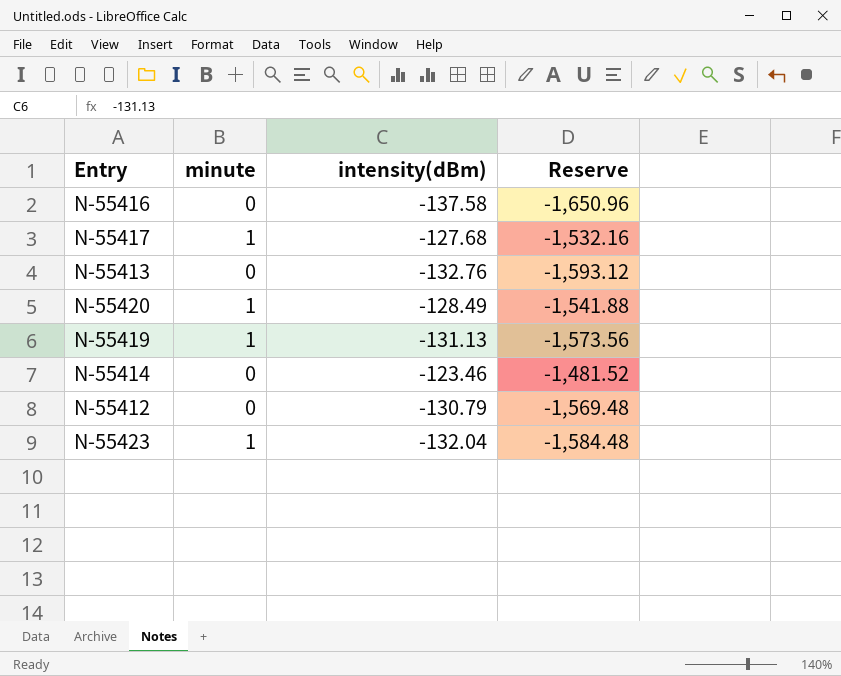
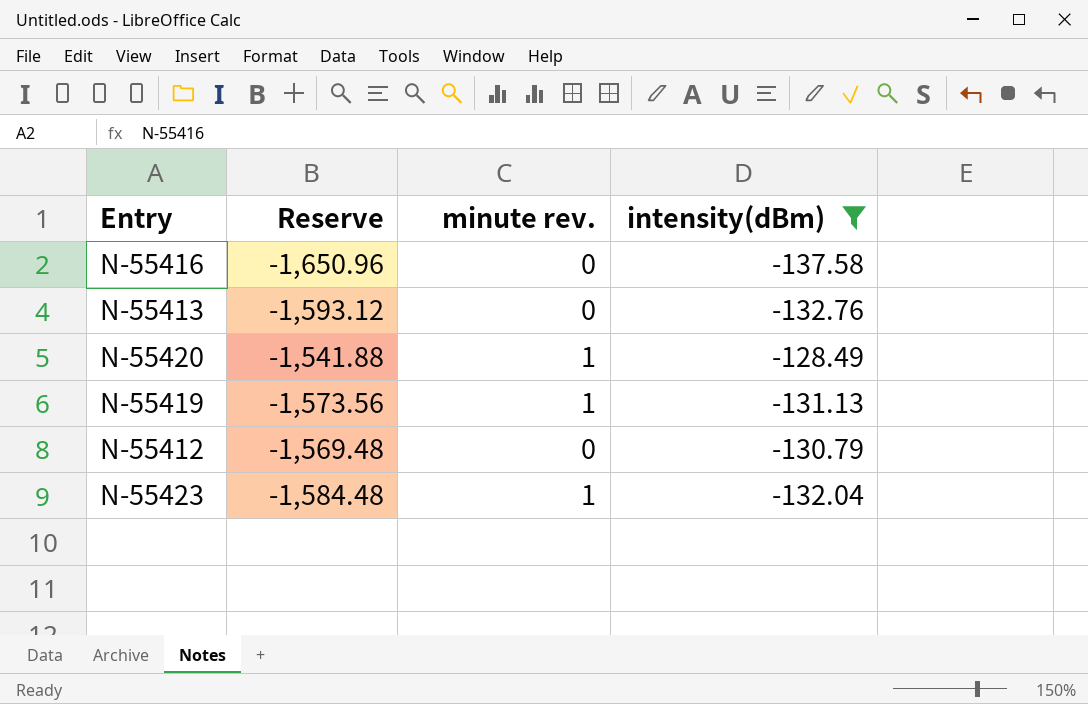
filter: none -> intensity(dBm) <= -128.49
column Reserve | position: 4 -> 2
column name: minute -> minute rev.

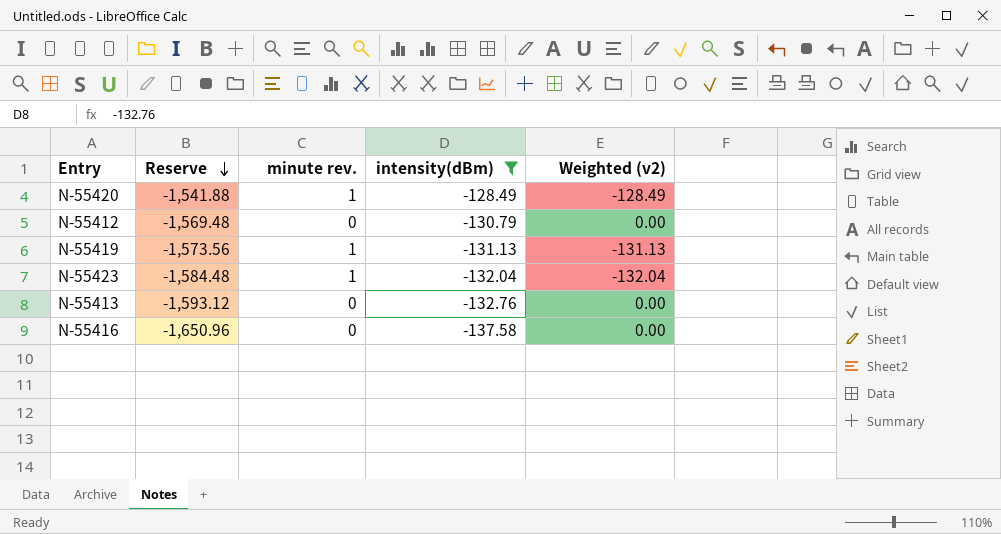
row order: none -> Reserve descending
column Weighted (v2) | formula: none -> [minute rev.] * [intensity(dBm)]

